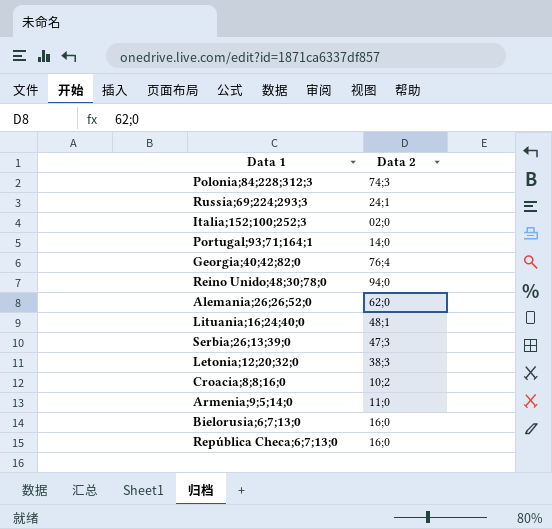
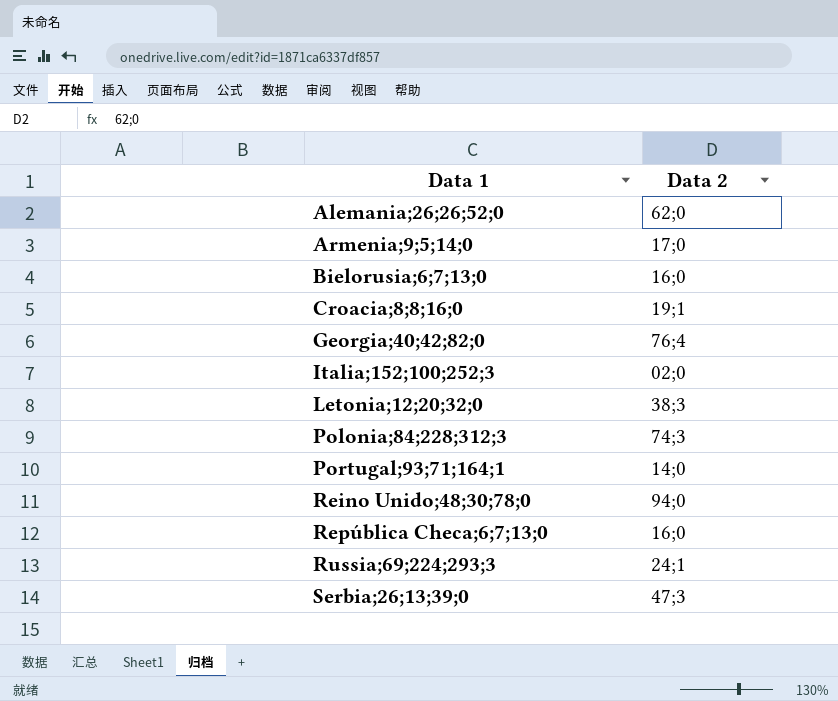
row order: none -> Data 1 ascending
row Lituania;16;24;40;0: 48;1 -> none
Armenia;9;5;14;0 | Data 2: 11;0 -> 17;0
Croacia;8;8;16;0 | Data 2: 10;2 -> 19;1

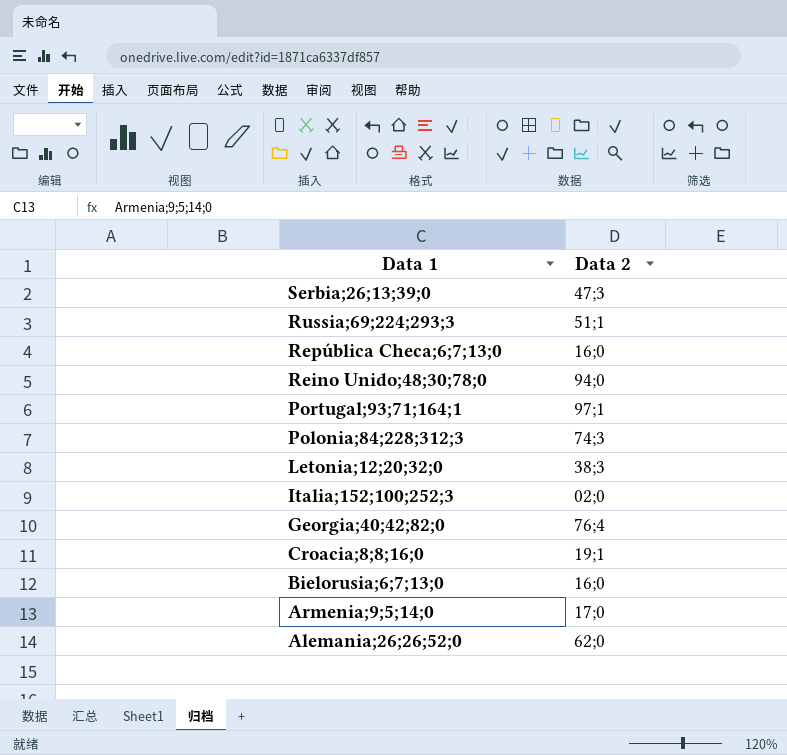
row order: Data 1 ascending -> Data 1 descending
Russia;69;224;293;3 | Data 2: 24;1 -> 51;1
Portugal;93;71;164;1 | Data 2: 14;0 -> 97;1

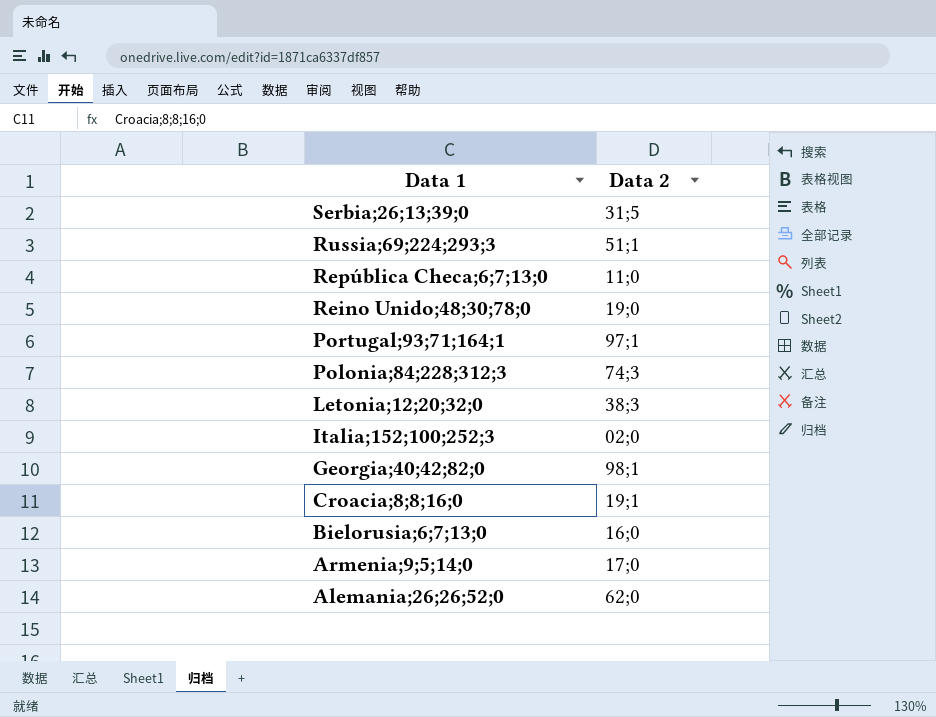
Serbia;26;13;39;0 | Data 2: 47;3 -> 31;5
República Checa;6;7;13;0 | Data 2: 16;0 -> 11;0
Reino Unido;48;30;78;0 | Data 2: 94;0 -> 19;0
Georgia;40;42;82;0 | Data 2: 76;4 -> 98;1

